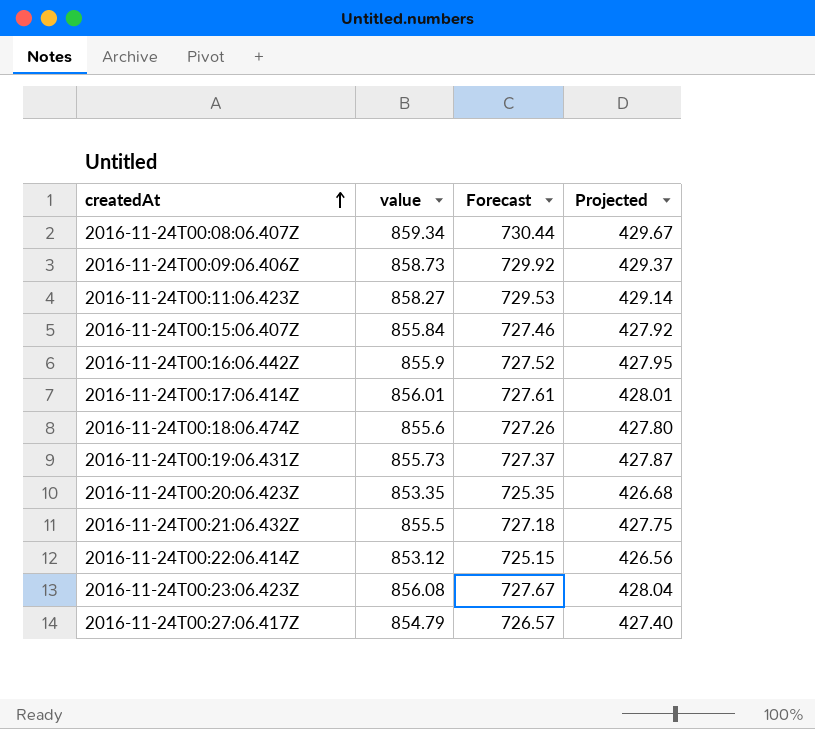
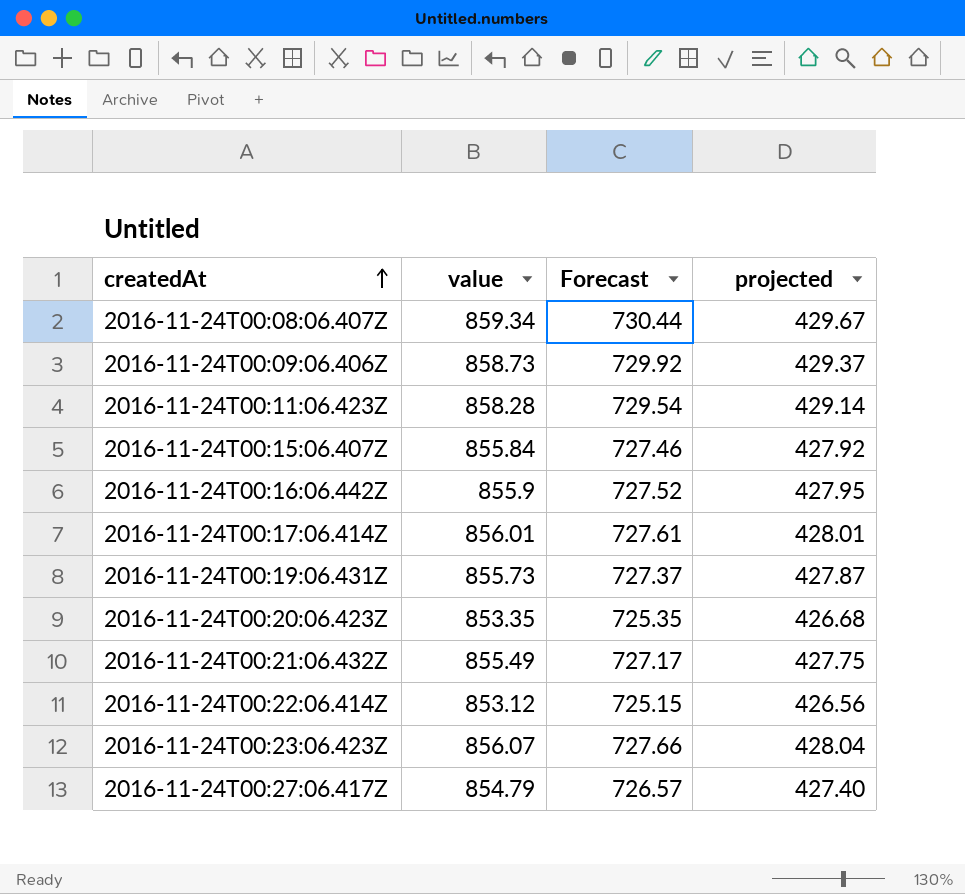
column name: Projected -> projected
row 2016-11-24T00:18:06.474Z: 855.6 | 727.26 | 427.80 -> none
2016-11-24T00:11:06.423Z | value: 858.27 -> 858.28
2016-11-24T00:11:06.423Z | Forecast: 729.53 -> 729.54
2016-11-24T00:21:06.432Z | value: 855.5 -> 855.49
2016-11-24T00:21:06.432Z | Forecast: 727.18 -> 727.17
2016-11-24T00:23:06.423Z | value: 856.08 -> 856.07
2016-11-24T00:23:06.423Z | Forecast: 727.67 -> 727.66

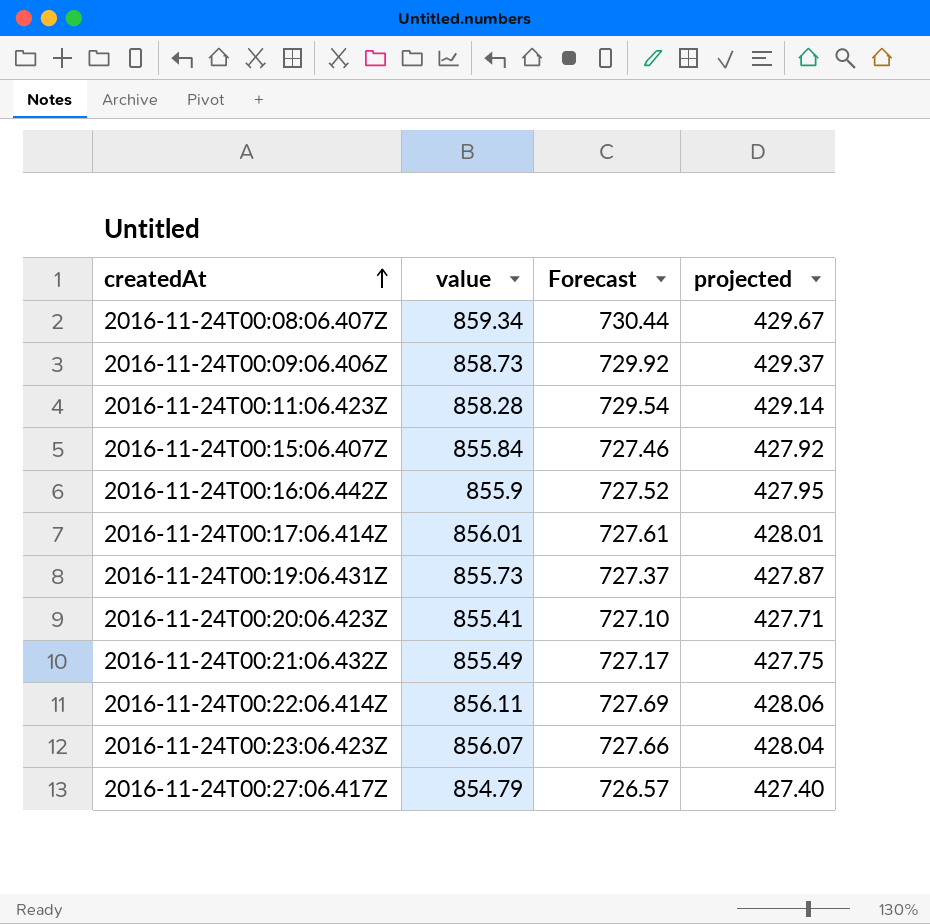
2016-11-24T00:20:06.423Z | value: 853.35 -> 855.41
2016-11-24T00:20:06.423Z | Forecast: 725.35 -> 727.10
2016-11-24T00:20:06.423Z | projected: 426.68 -> 427.71
2016-11-24T00:22:06.414Z | value: 853.12 -> 856.11
2016-11-24T00:22:06.414Z | Forecast: 725.15 -> 727.69
2016-11-24T00:22:06.414Z | projected: 426.56 -> 428.06

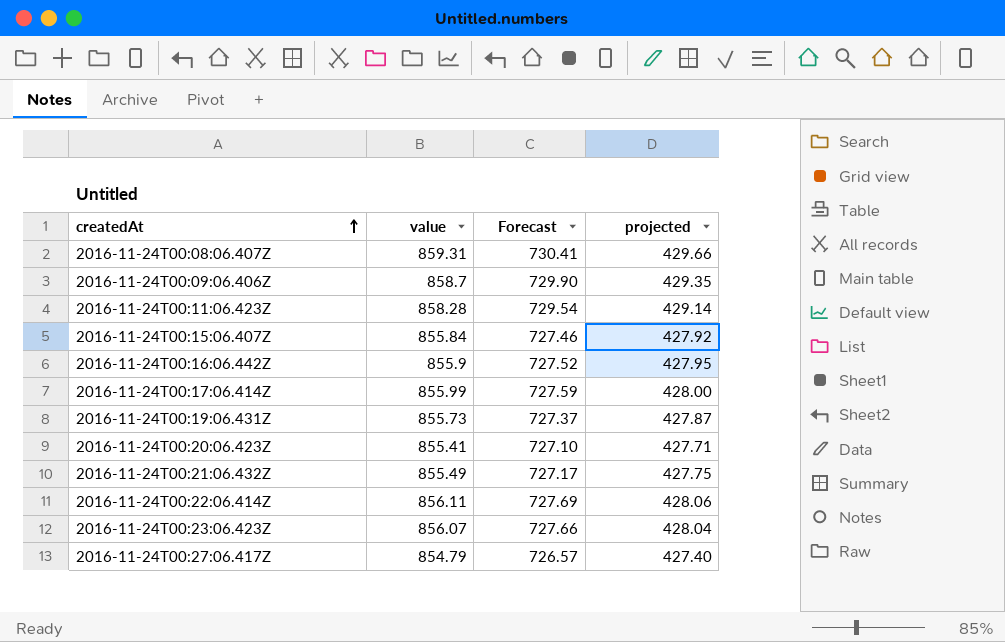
2016-11-24T00:08:06.407Z | value: 859.34 -> 859.31
2016-11-24T00:08:06.407Z | Forecast: 730.44 -> 730.41
2016-11-24T00:08:06.407Z | projected: 429.67 -> 429.66
2016-11-24T00:09:06.406Z | value: 858.73 -> 858.7
2016-11-24T00:09:06.406Z | Forecast: 729.92 -> 729.90
2016-11-24T00:09:06.406Z | projected: 429.37 -> 429.35
2016-11-24T00:17:06.414Z | value: 856.01 -> 855.99
2016-11-24T00:17:06.414Z | Forecast: 727.61 -> 727.59
2016-11-24T00:17:06.414Z | projected: 428.01 -> 428.00

